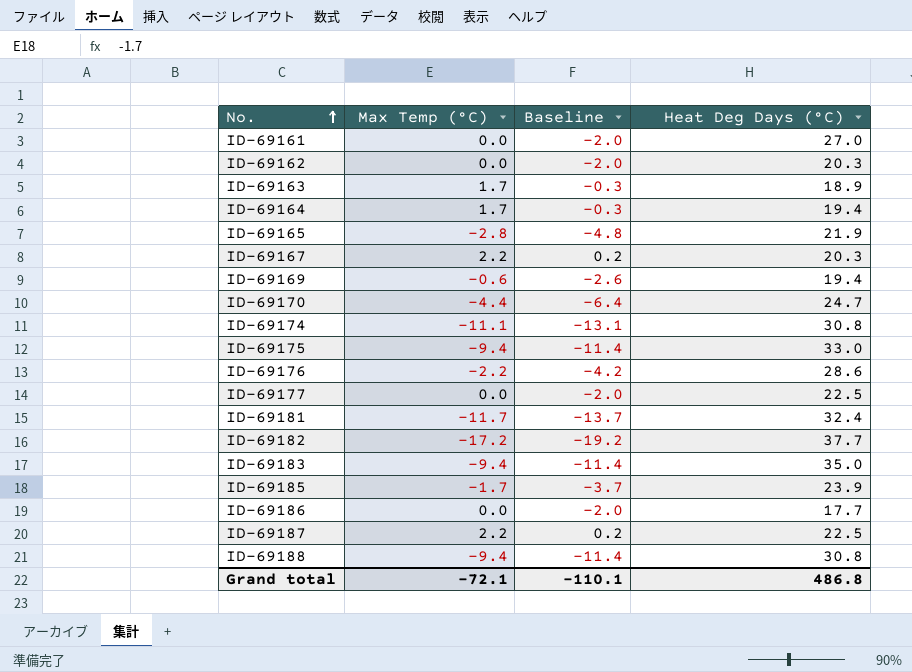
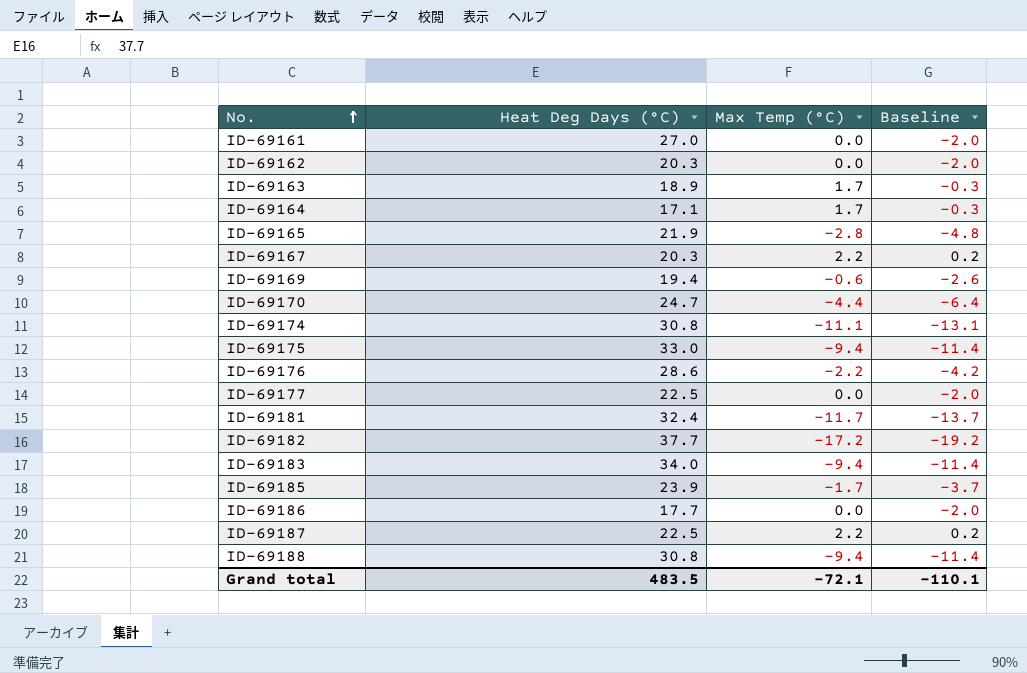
column Heat Deg Days (°C) | position: 4 -> 2
ID-69164 | Heat Deg Days (°C): 19.4 -> 17.1
ID-69183 | Heat Deg Days (°C): 35.0 -> 34.0
Grand total | Heat Deg Days (°C): 486.8 -> 483.5

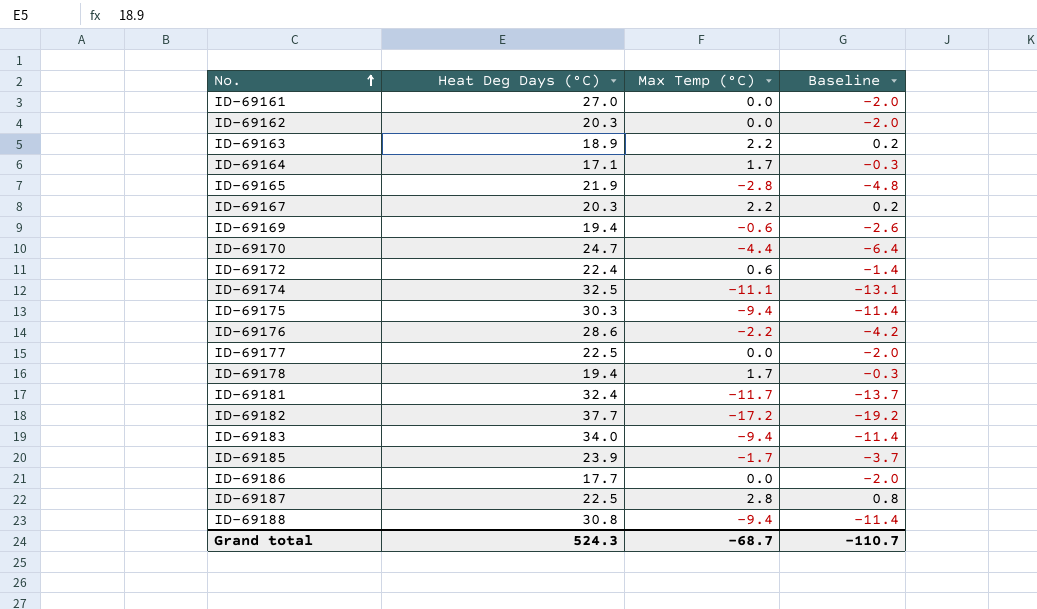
ID-69163 | Max Temp (°C): 1.7 -> 2.2
ID-69163 | Baseline: -0.3 -> 0.2
row ID-69172: none -> 22.4 | 0.6 | -1.4
ID-69174 | Heat Deg Days (°C): 30.8 -> 32.5
ID-69175 | Heat Deg Days (°C): 33.0 -> 30.3
row ID-69178: none -> 19.4 | 1.7 | -0.3
ID-69187 | Max Temp (°C): 2.2 -> 2.8
ID-69187 | Baseline: 0.2 -> 0.8
Grand total | Heat Deg Days (°C): 483.5 -> 524.3
Grand total | Max Temp (°C): -72.1 -> -68.7
Grand total | Baseline: -110.1 -> -110.7

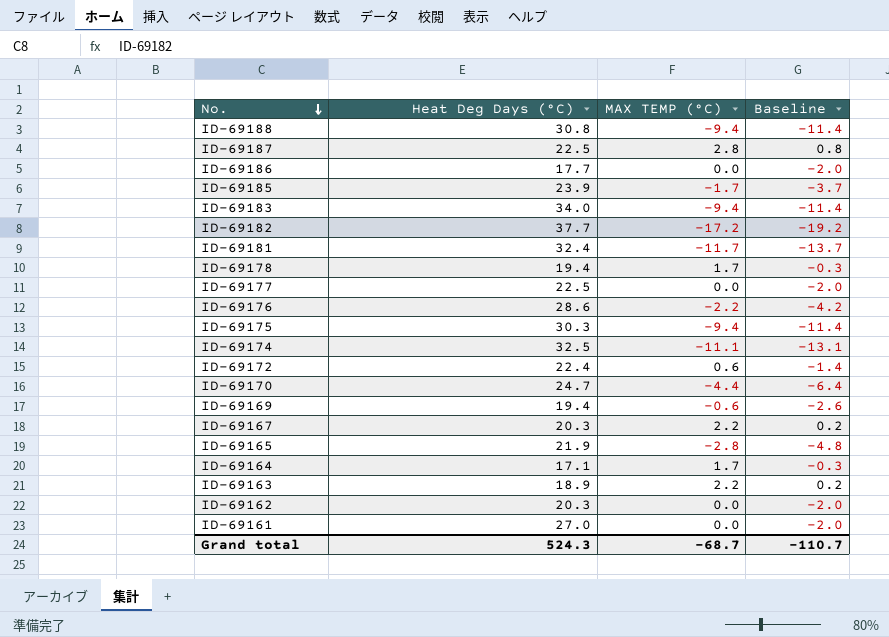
row order: No. ascending -> No. descending
column name: Max Temp (°C) -> MAX TEMP (°C)

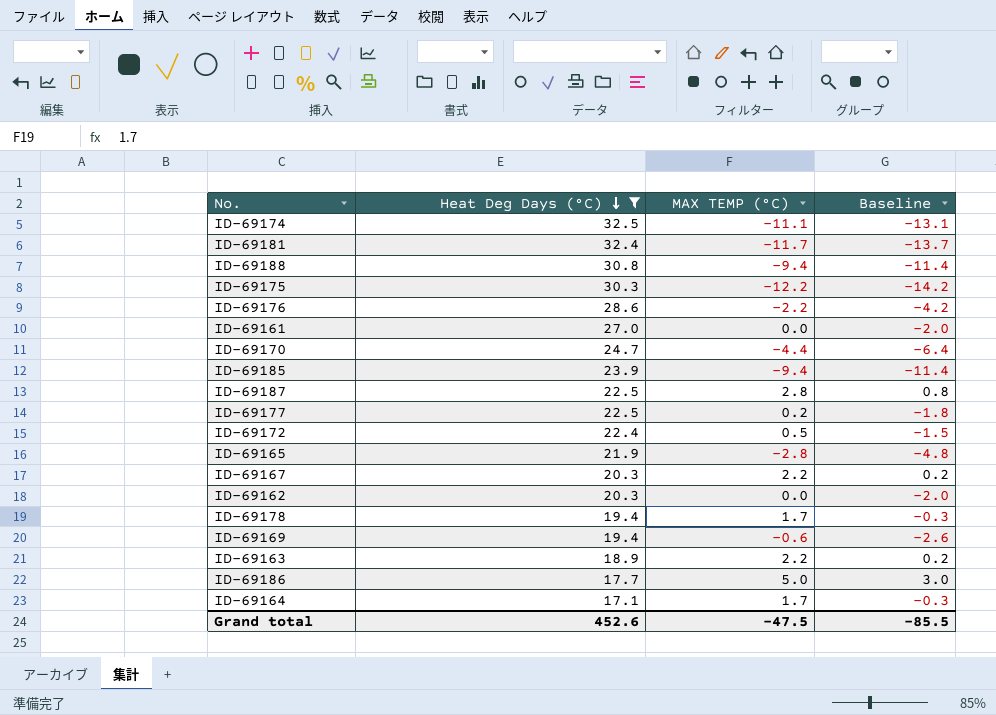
filter: none -> Heat Deg Days (°C) <= 32.5
row order: No. descending -> Heat Deg Days (°C) descending
ID-69175 | MAX TEMP (°C): -9.4 -> -12.2
ID-69175 | Baseline: -11.4 -> -14.2
ID-69185 | MAX TEMP (°C): -1.7 -> -9.4
ID-69185 | Baseline: -3.7 -> -11.4
ID-69177 | MAX TEMP (°C): 0.0 -> 0.2
ID-69177 | Baseline: -2.0 -> -1.8
ID-69172 | MAX TEMP (°C): 0.6 -> 0.5
ID-69172 | Baseline: -1.4 -> -1.5
ID-69186 | MAX TEMP (°C): 0.0 -> 5.0
ID-69186 | Baseline: -2.0 -> 3.0
Grand total | Heat Deg Days (°C): 524.3 -> 452.6
Grand total | MAX TEMP (°C): -68.7 -> -47.5
Grand total | Baseline: -110.7 -> -85.5

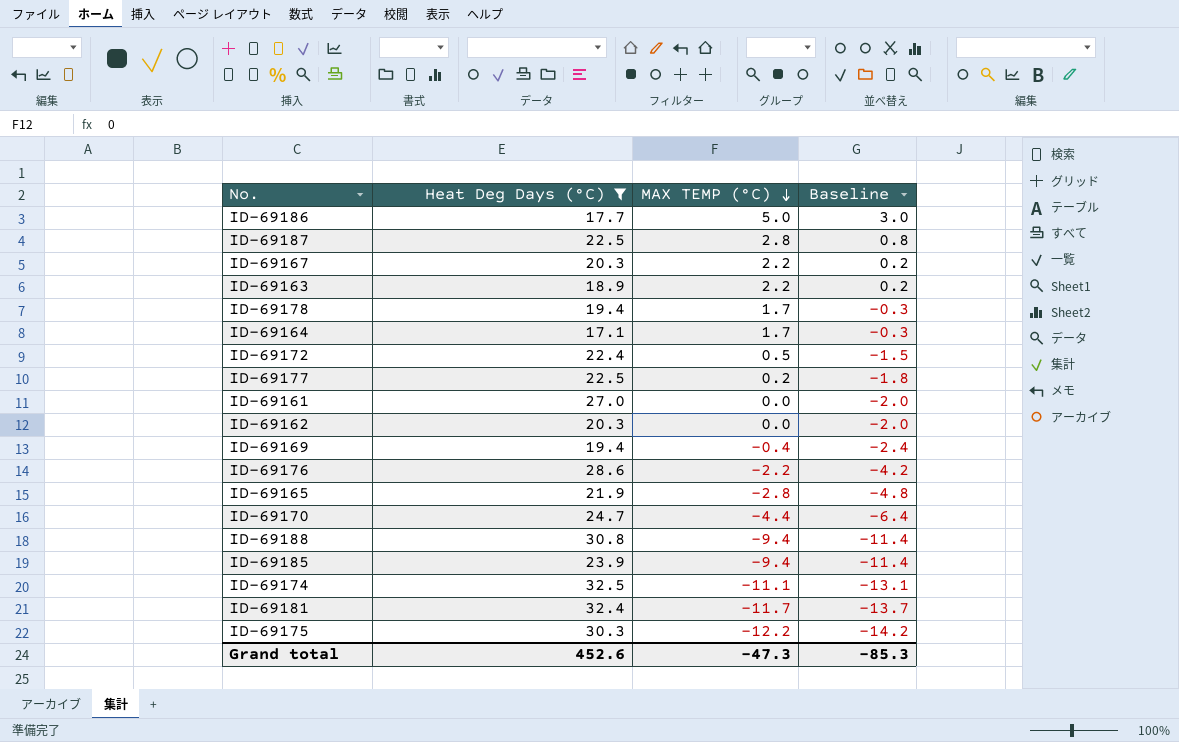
row order: Heat Deg Days (°C) descending -> MAX TEMP (°C) descending
ID-69169 | MAX TEMP (°C): -0.6 -> -0.4
ID-69169 | Baseline: -2.6 -> -2.4
Grand total | MAX TEMP (°C): -47.5 -> -47.3
Grand total | Baseline: -85.5 -> -85.3

